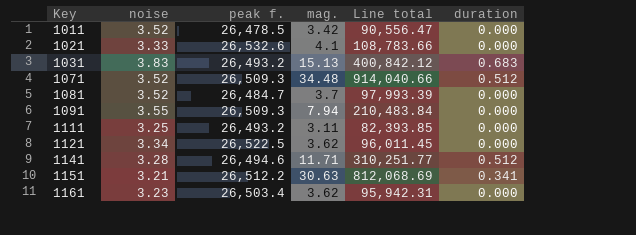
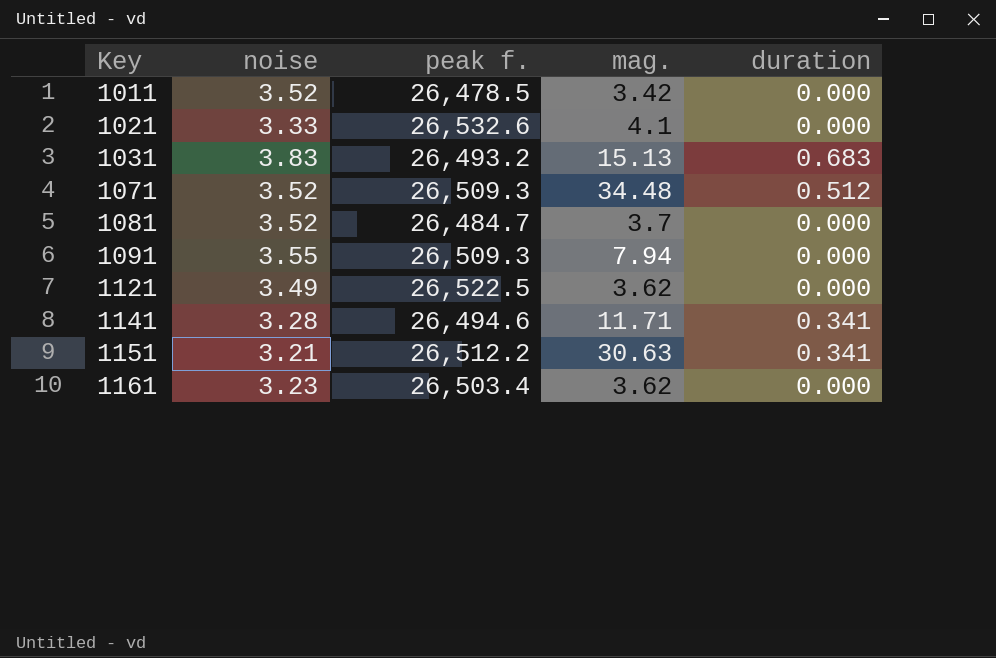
column Line total | formula: [peak f.] * [mag.] -> none
row 1111: 3.25 | 26,493.2 | 3.11 | 82,393.85 | 0.000 -> none
1121 | noise: 3.34 -> 3.49
1141 | duration: 0.512 -> 0.341

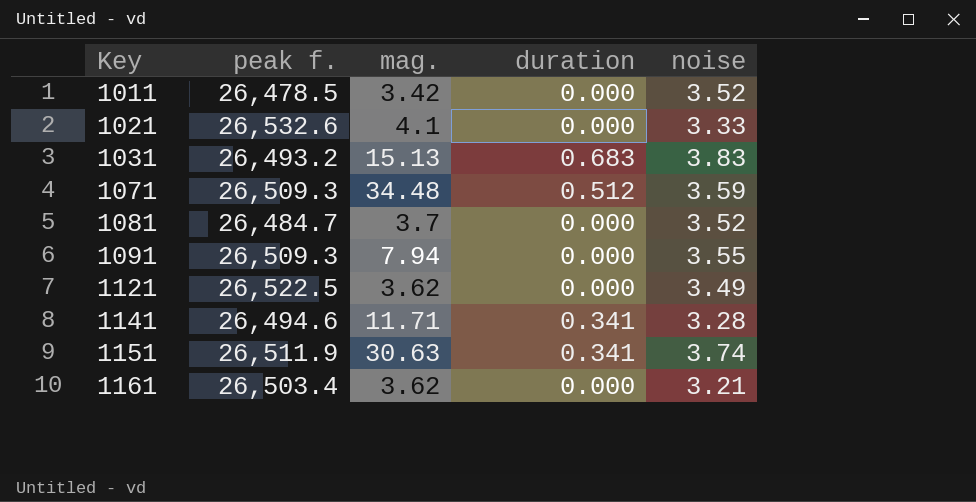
column noise | position: 2 -> 5
1071 | noise: 3.52 -> 3.59
1151 | peak f.: 26,512.2 -> 26,511.9
1151 | noise: 3.21 -> 3.74
1161 | noise: 3.23 -> 3.21

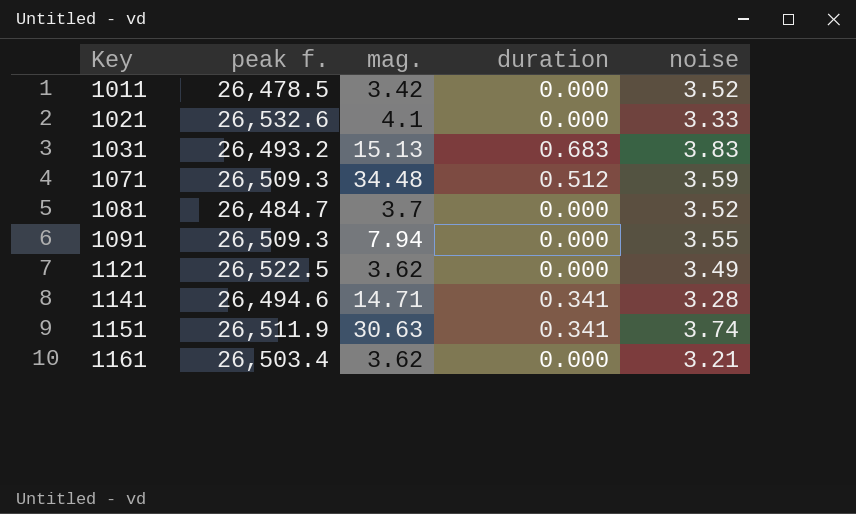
1141 | mag.: 11.71 -> 14.71

